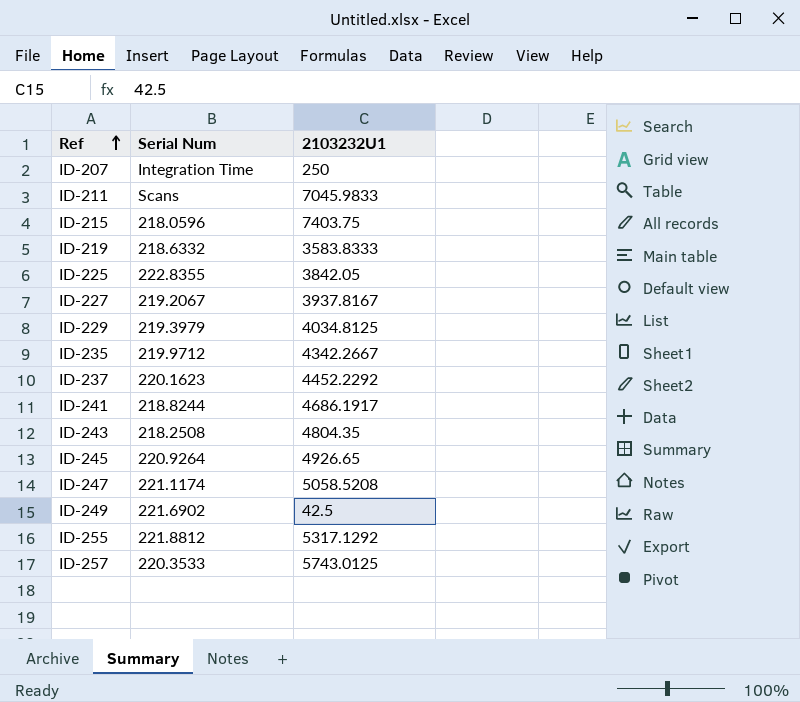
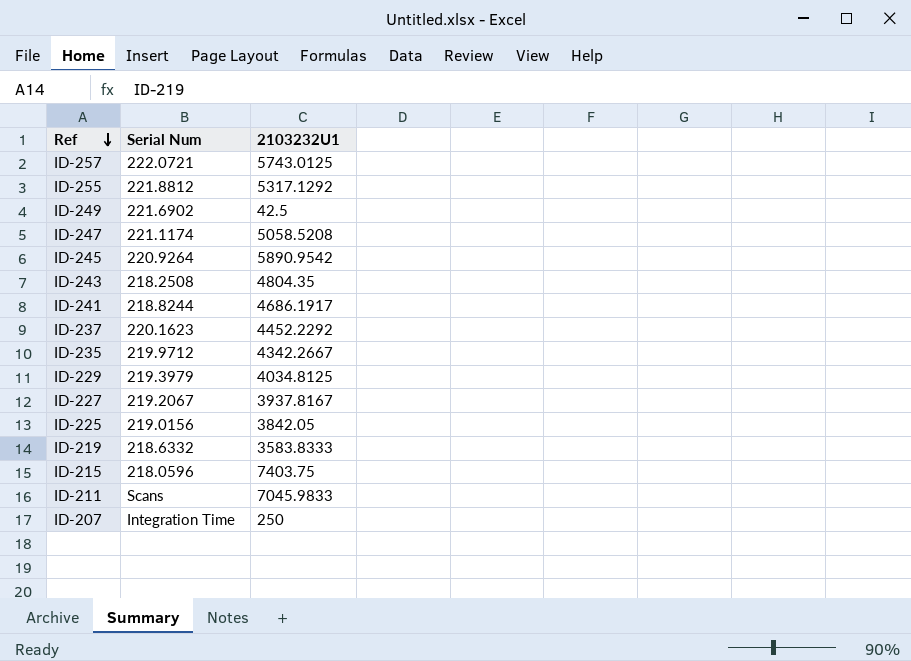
row order: Ref ascending -> Ref descending
ID-257 | Serial Num: 220.3533 -> 222.0721
ID-245 | 2103232U1: 4926.65 -> 5890.9542
ID-225 | Serial Num: 222.8355 -> 219.0156

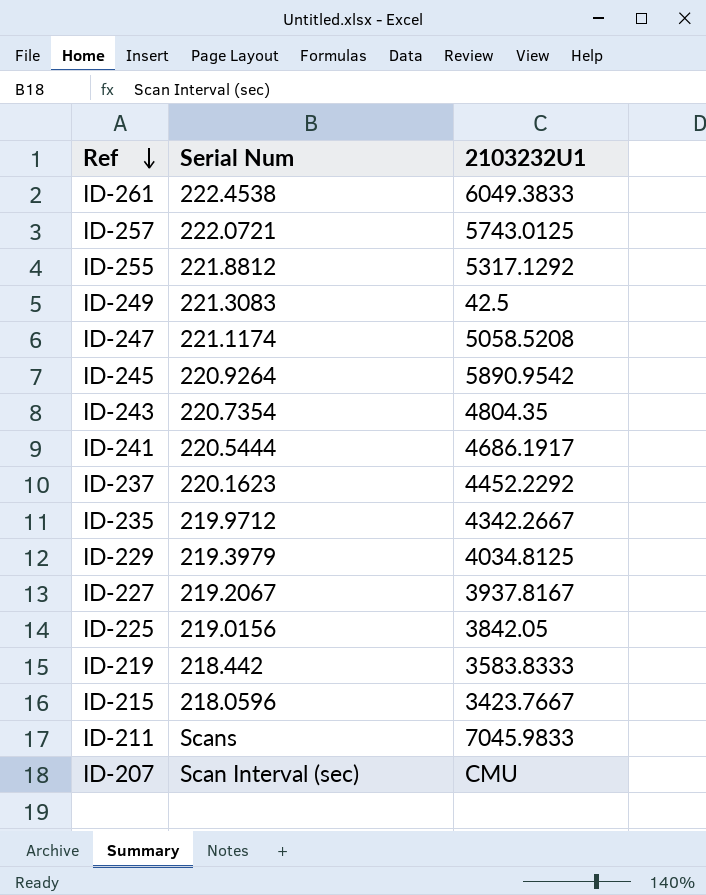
row ID-261: none -> 222.4538 | 6049.3833
ID-249 | Serial Num: 221.6902 -> 221.3083
ID-243 | Serial Num: 218.2508 -> 220.7354
ID-241 | Serial Num: 218.8244 -> 220.5444
ID-219 | Serial Num: 218.6332 -> 218.442
ID-215 | 2103232U1: 7403.75 -> 3423.7667
ID-207 | Serial Num: Integration Time -> Scan Interval (sec)
ID-207 | 2103232U1: 250 -> CMU

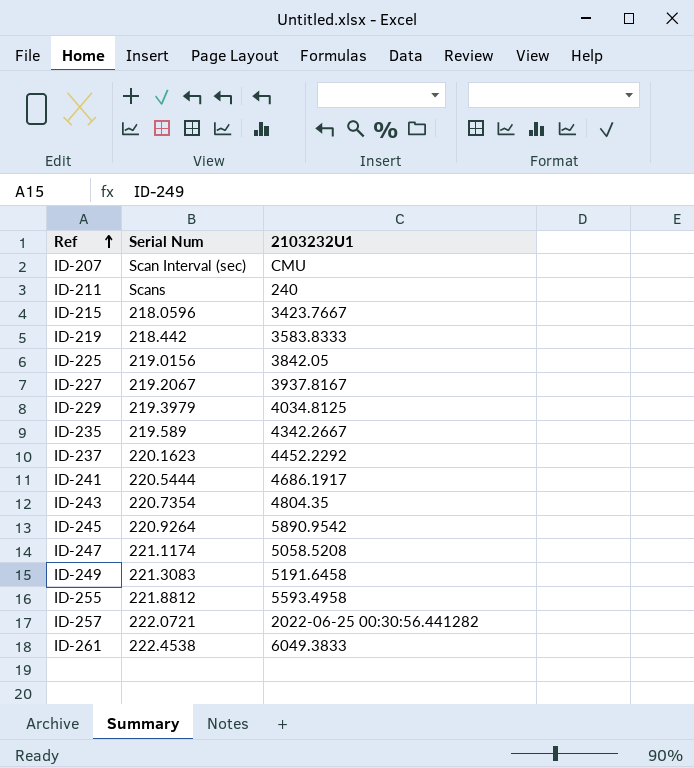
row order: Ref descending -> Ref ascending
ID-211 | 2103232U1: 7045.9833 -> 240
ID-235 | Serial Num: 219.9712 -> 219.589
ID-249 | 2103232U1: 42.5 -> 5191.6458
ID-255 | 2103232U1: 5317.1292 -> 5593.4958
ID-257 | 2103232U1: 5743.0125 -> 2022-06-25 00:30:56.441282

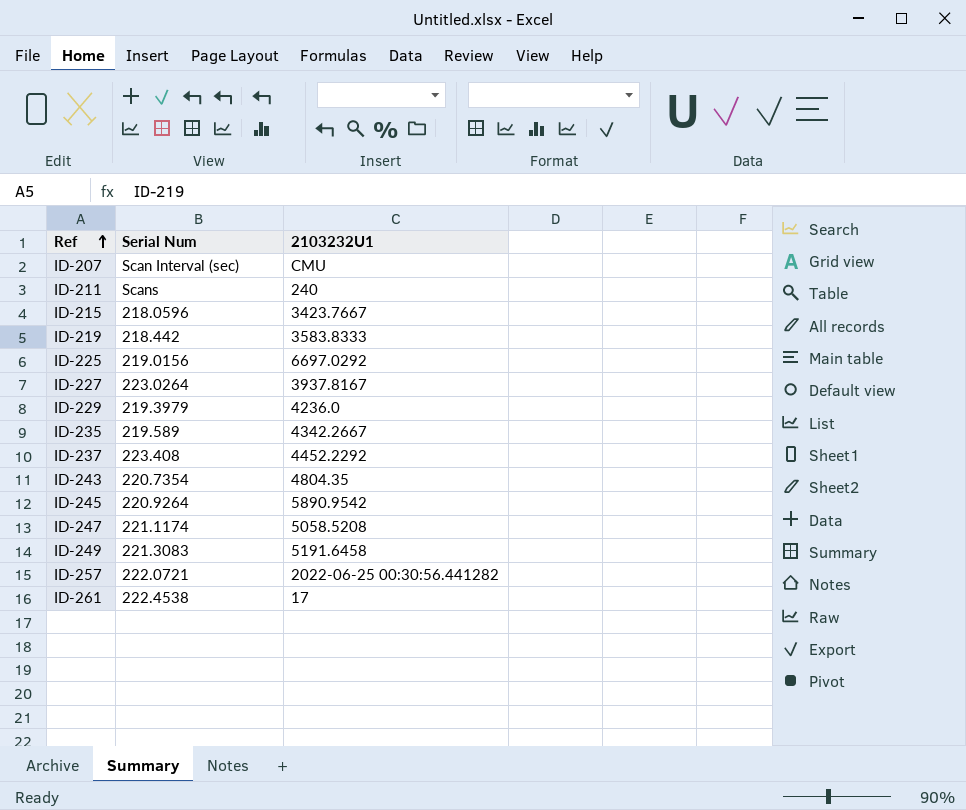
row ID-241: 220.5444 | 4686.1917 -> none
row ID-255: 221.8812 | 5593.4958 -> none
ID-225 | 2103232U1: 3842.05 -> 6697.0292
ID-227 | Serial Num: 219.2067 -> 223.0264
ID-229 | 2103232U1: 4034.8125 -> 4236.0
ID-237 | Serial Num: 220.1623 -> 223.408
ID-261 | 2103232U1: 6049.3833 -> 17

